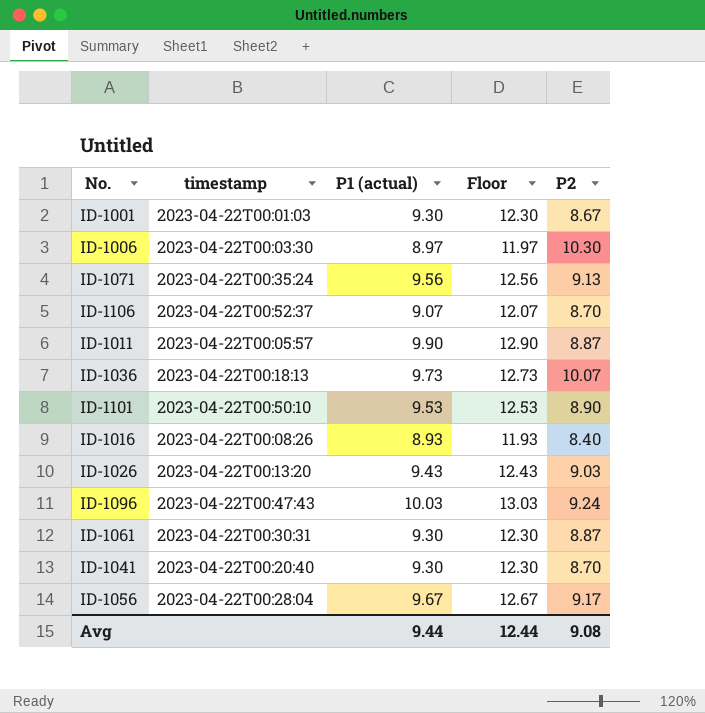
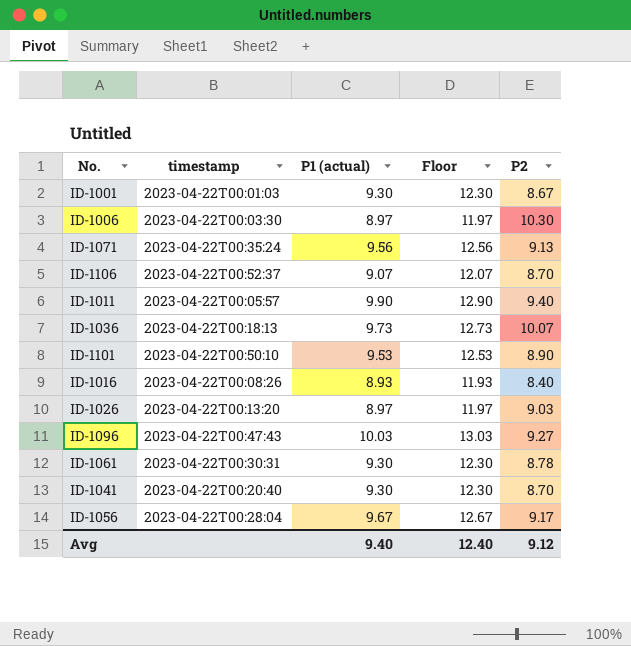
ID-1011 | P2: 8.87 -> 9.40
ID-1026 | P1 (actual): 9.43 -> 8.97
ID-1026 | Floor: 12.43 -> 11.97
ID-1096 | P2: 9.24 -> 9.27
ID-1061 | P2: 8.87 -> 8.78
Avg | P1 (actual): 9.44 -> 9.40
Avg | Floor: 12.44 -> 12.40
Avg | P2: 9.08 -> 9.12

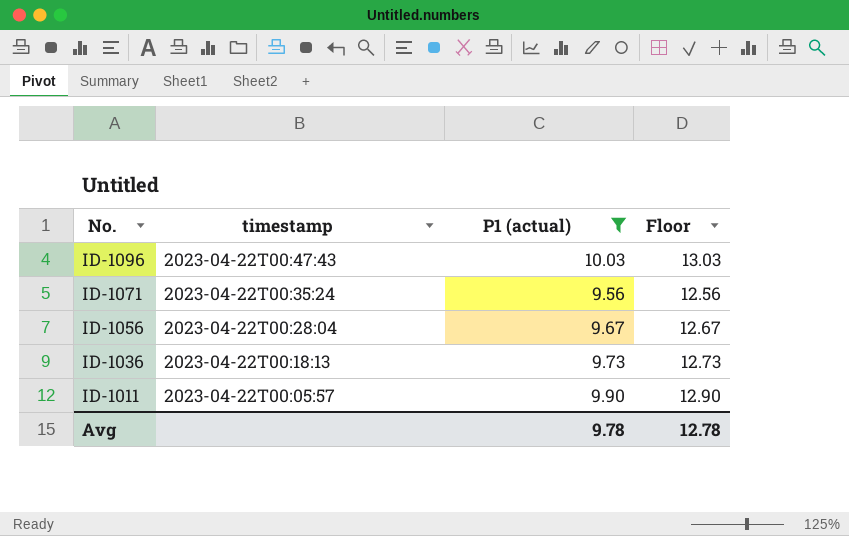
filter: none -> P1 (actual) >= 9.56
row order: none -> No. descending
column P2 | position: 5 -> none
Avg | P1 (actual): 9.40 -> 9.78
Avg | Floor: 12.40 -> 12.78

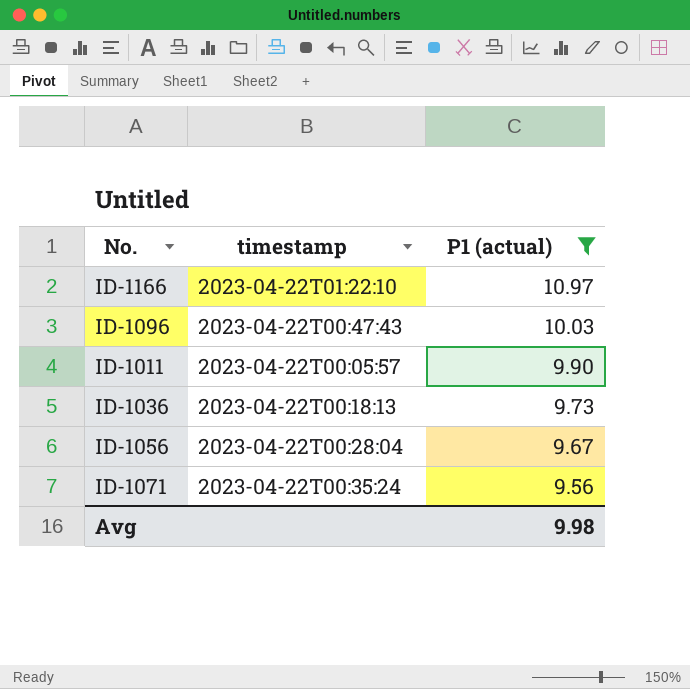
row order: No. descending -> P1 (actual) descending
column Floor | formula: [P1 (actual)] + 3 -> none
row ID-1166: none -> 2023-04-22T01:22:10 | 10.97
Avg | P1 (actual): 9.78 -> 9.98

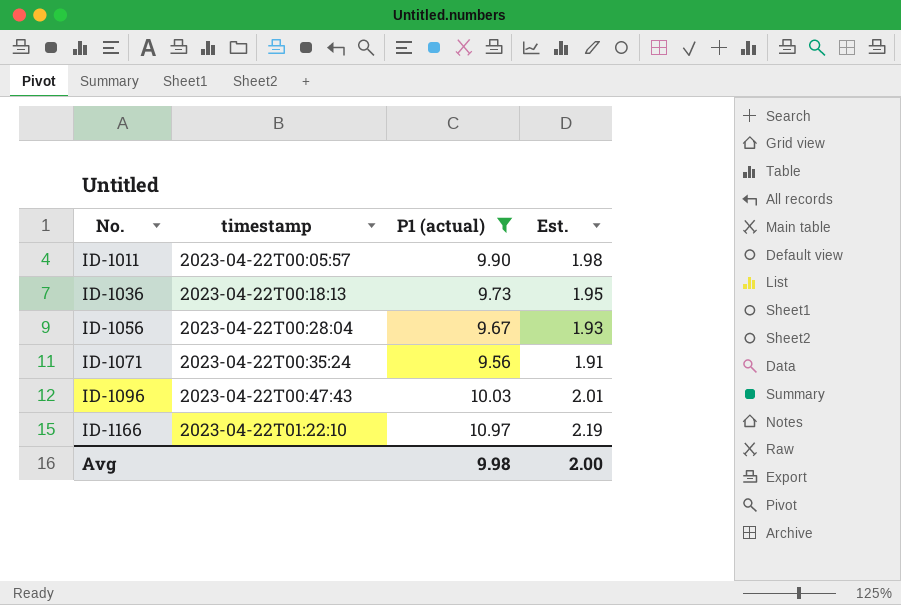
row order: P1 (actual) descending -> No. ascending
column Est. | formula: none -> [P1 (actual)] * 0.2

